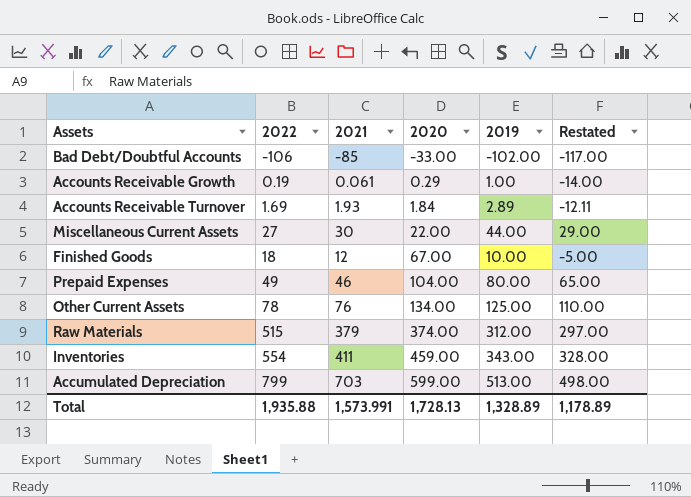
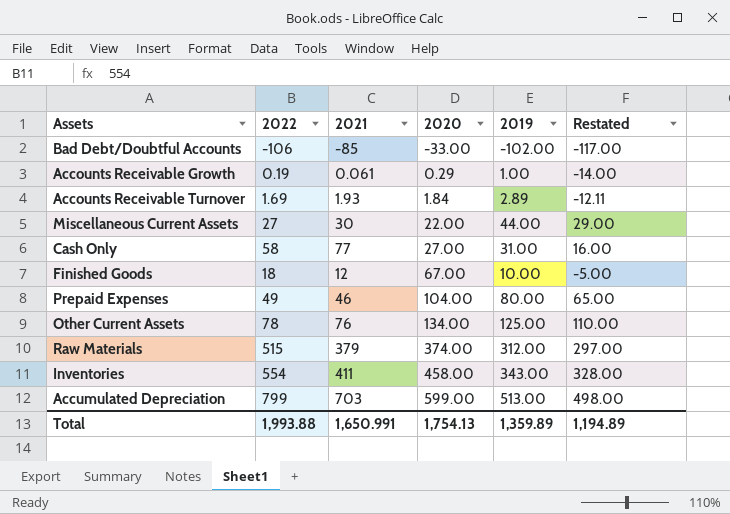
row Cash Only: none -> 58 | 77 | 27.00 | 31.00 | 16.00
Inventories | 2020: 459.00 -> 458.00
Total | 2022: 1,935.88 -> 1,993.88
Total | 2021: 1,573.991 -> 1,650.991
Total | 2020: 1,728.13 -> 1,754.13
Total | 2019: 1,328.89 -> 1,359.89
Total | Restated: 1,178.89 -> 1,194.89

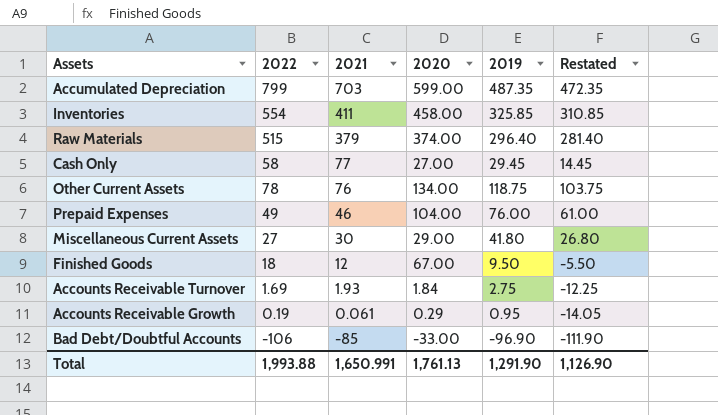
row order: 2020 ascending -> 2021 descending
Accumulated Depreciation | 2019: 513.00 -> 487.35
Accumulated Depreciation | Restated: 498.00 -> 472.35
Inventories | 2019: 343.00 -> 325.85
Inventories | Restated: 328.00 -> 310.85
Raw Materials | 2019: 312.00 -> 296.40
Raw Materials | Restated: 297.00 -> 281.40
Cash Only | 2019: 31.00 -> 29.45
Cash Only | Restated: 16.00 -> 14.45
Other Current Assets | 2019: 125.00 -> 118.75
Other Current Assets | Restated: 110.00 -> 103.75
Prepaid Expenses | 2019: 80.00 -> 76.00
Prepaid Expenses | Restated: 65.00 -> 61.00
Miscellaneous Current Assets | 2020: 22.00 -> 29.00
Miscellaneous Current Assets | 2019: 44.00 -> 41.80
Miscellaneous Current Assets | Restated: 29.00 -> 26.80
Finished Goods | 2019: 10.00 -> 9.50
Finished Goods | Restated: -5.00 -> -5.50
Accounts Receivable Turnover | 2019: 2.89 -> 2.75
Accounts Receivable Turnover | Restated: -12.11 -> -12.25
Accounts Receivable Growth | 2019: 1.00 -> 0.95
Accounts Receivable Growth | Restated: -14.00 -> -14.05
Bad Debt/Doubtful Accounts | 2019: -102.00 -> -96.90
Bad Debt/Doubtful Accounts | Restated: -117.00 -> -111.90
Total | 2020: 1,754.13 -> 1,761.13
Total | 2019: 1,359.89 -> 1,291.90
Total | Restated: 1,194.89 -> 1,126.90

